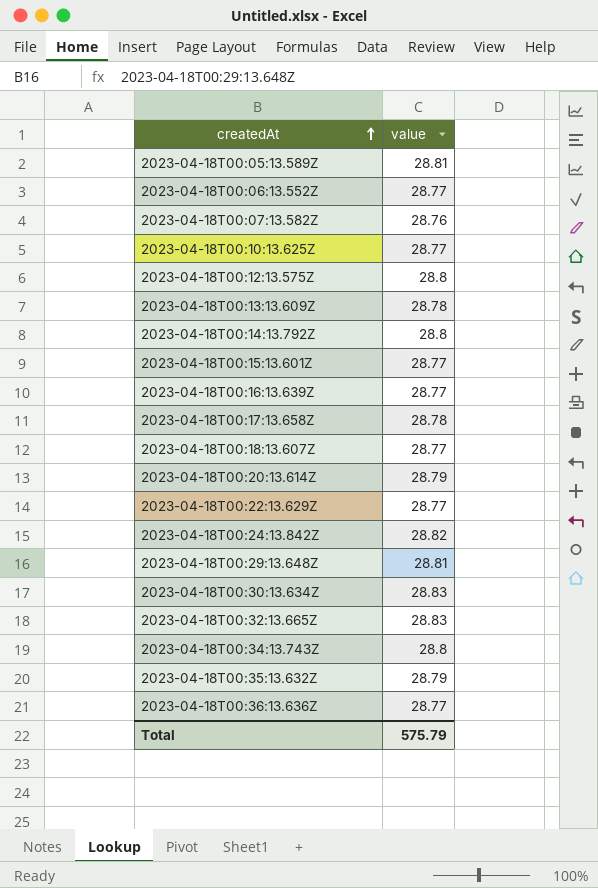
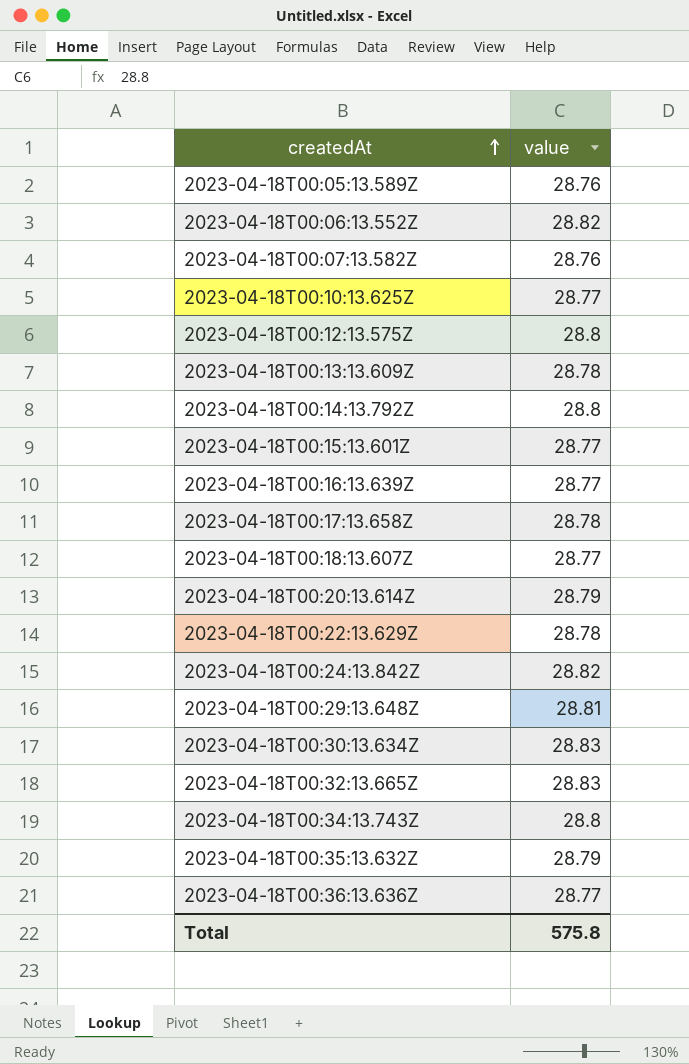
2023-04-18T00:05:13.589Z | value: 28.81 -> 28.76
2023-04-18T00:06:13.552Z | value: 28.77 -> 28.82
2023-04-18T00:22:13.629Z | value: 28.77 -> 28.78
Total | value: 575.79 -> 575.8

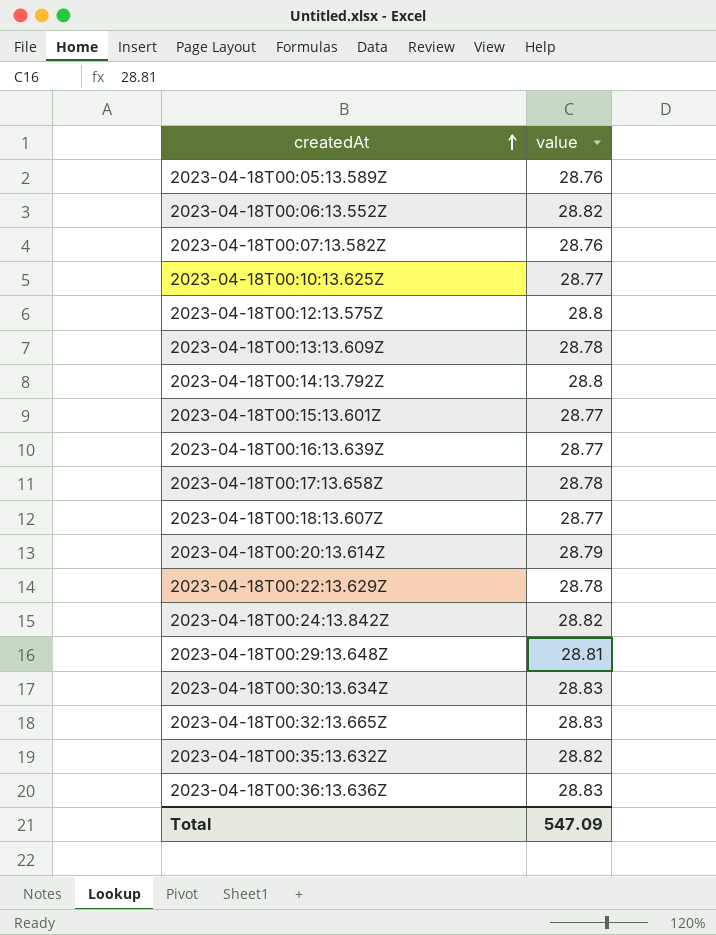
row 2023-04-18T00:34:13.743Z: 28.8 -> none
2023-04-18T00:35:13.632Z | value: 28.79 -> 28.82
2023-04-18T00:36:13.636Z | value: 28.77 -> 28.83
Total | value: 575.8 -> 547.09

